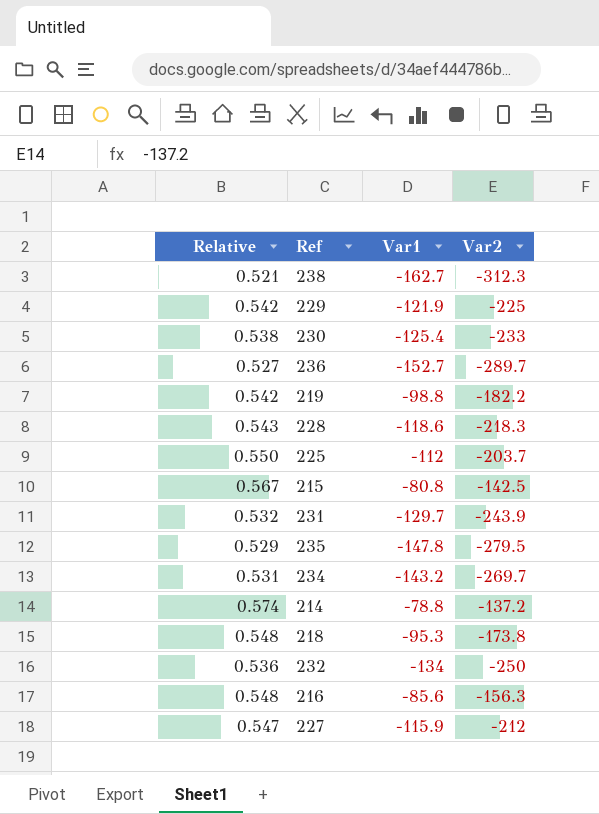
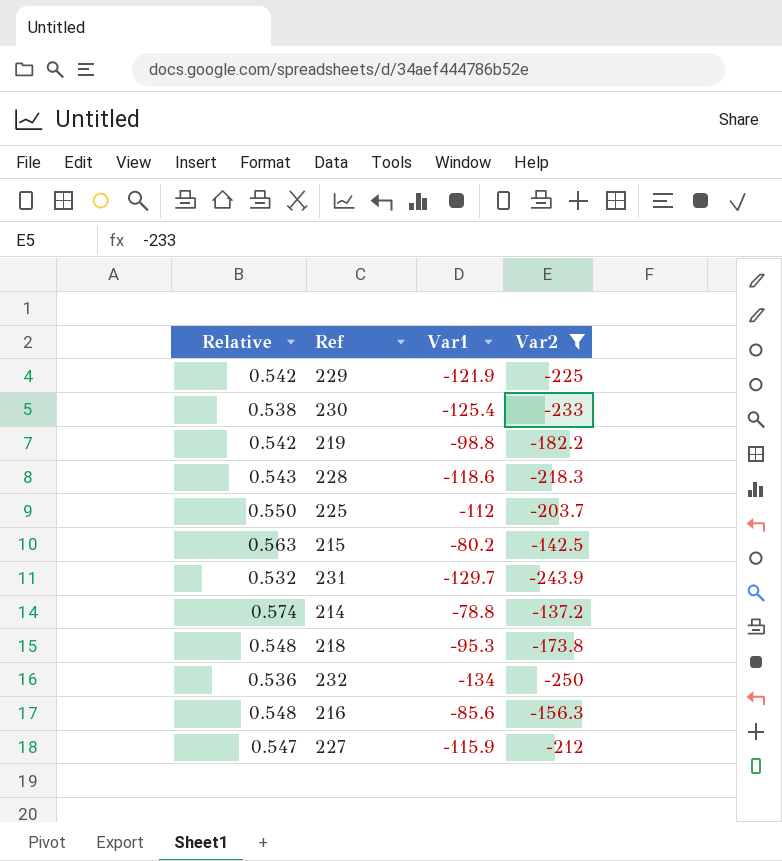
filter: none -> Var2 >= -250
215 | Relative: 0.567 -> 0.563
215 | Var1: -80.8 -> -80.2

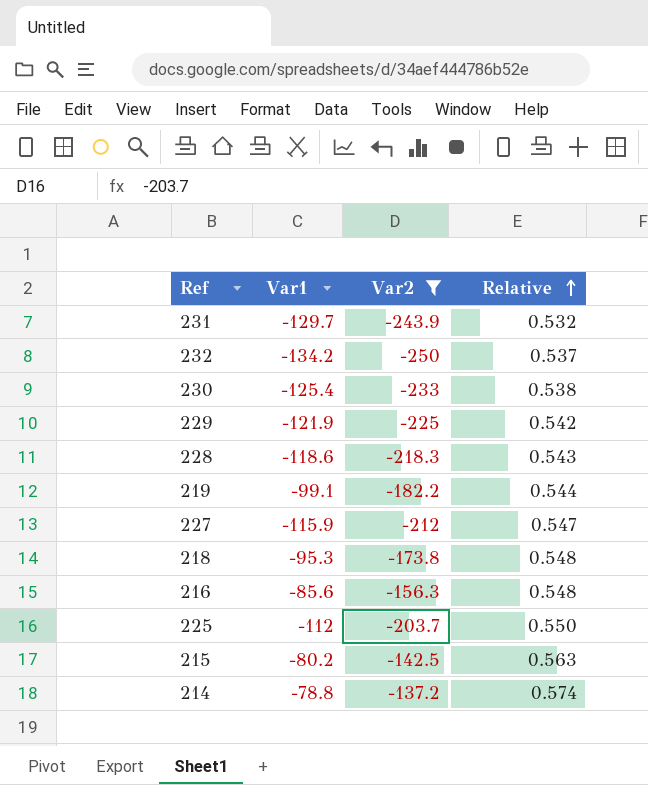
row order: none -> Relative ascending
column Relative | position: 1 -> 4
232 | Var1: -134 -> -134.2
232 | Relative: 0.536 -> 0.537
219 | Var1: -98.8 -> -99.1
219 | Relative: 0.542 -> 0.544

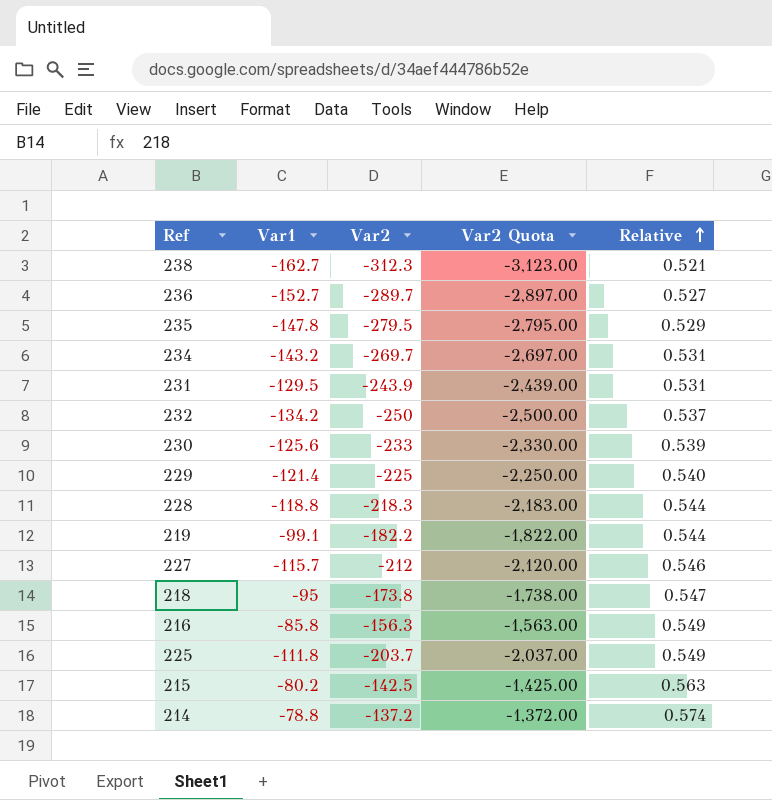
filter: Var2 >= -250 -> none
column Var2 Quota | formula: none -> [Var2] * 10
231 | Var1: -129.7 -> -129.5
231 | Relative: 0.532 -> 0.531
230 | Var1: -125.4 -> -125.6
230 | Relative: 0.538 -> 0.539
229 | Var1: -121.9 -> -121.4
229 | Relative: 0.542 -> 0.540
228 | Var1: -118.6 -> -118.8
228 | Relative: 0.543 -> 0.544
227 | Var1: -115.9 -> -115.7
227 | Relative: 0.547 -> 0.546
218 | Var1: -95.3 -> -95
218 | Relative: 0.548 -> 0.547
216 | Var1: -85.6 -> -85.8
216 | Relative: 0.548 -> 0.549
225 | Var1: -112 -> -111.8
225 | Relative: 0.550 -> 0.549

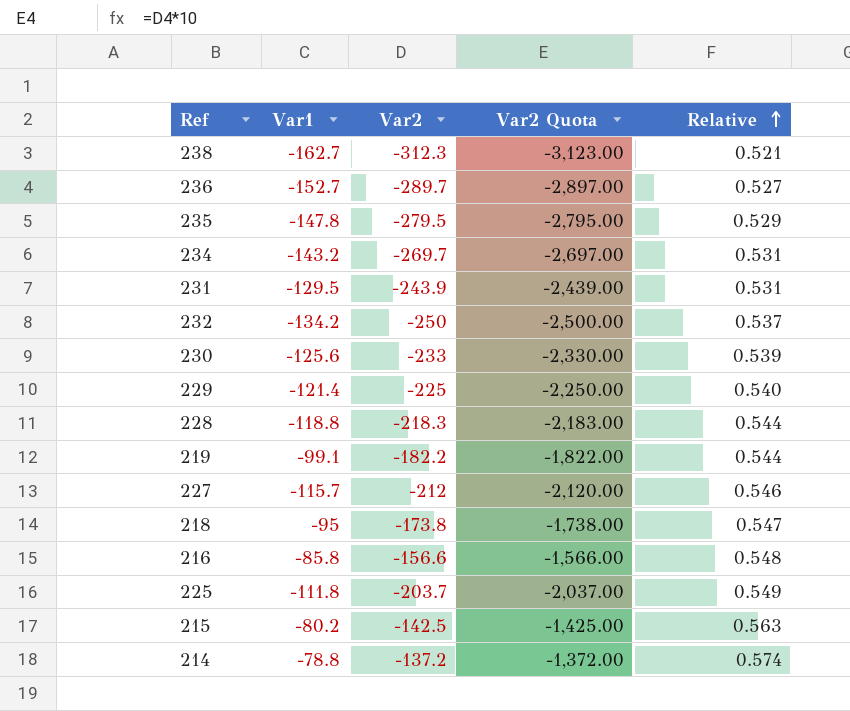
216 | Var2: -156.3 -> -156.6
216 | Var2 Quota: -1,563.00 -> -1,566.00
216 | Relative: 0.549 -> 0.548

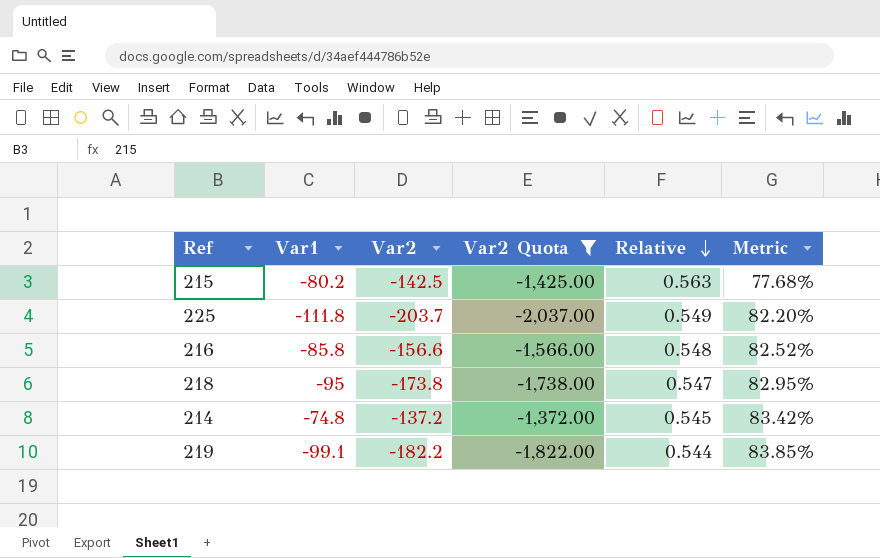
filter: none -> Var2 Quota >= -2,037.00
row order: Relative ascending -> Relative descending
column Metric | formula: none -> ([Var2] - [Var1]) / [Var1]
214 | Var1: -78.8 -> -74.8
214 | Relative: 0.574 -> 0.545

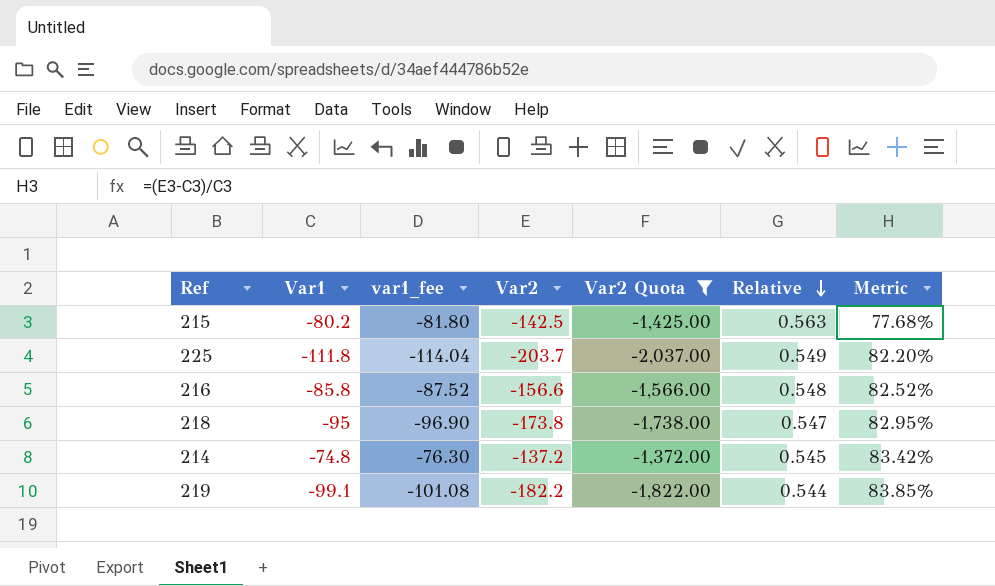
column var1_fee | formula: none -> [Var1] * 1.02

